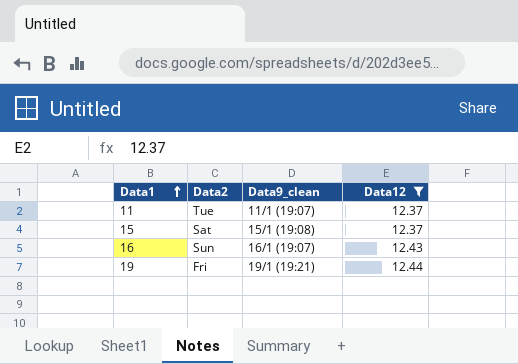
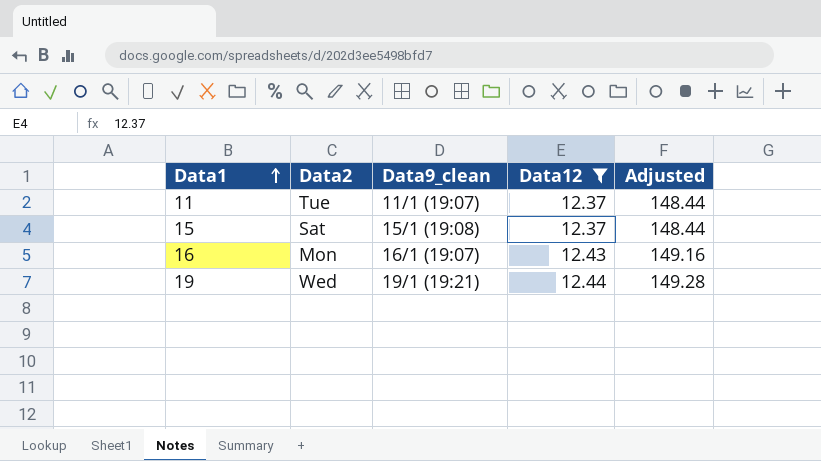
column Adjusted | formula: none -> [Data12] * 12
16 | Data2: Sun -> Mon
19 | Data2: Fri -> Wed

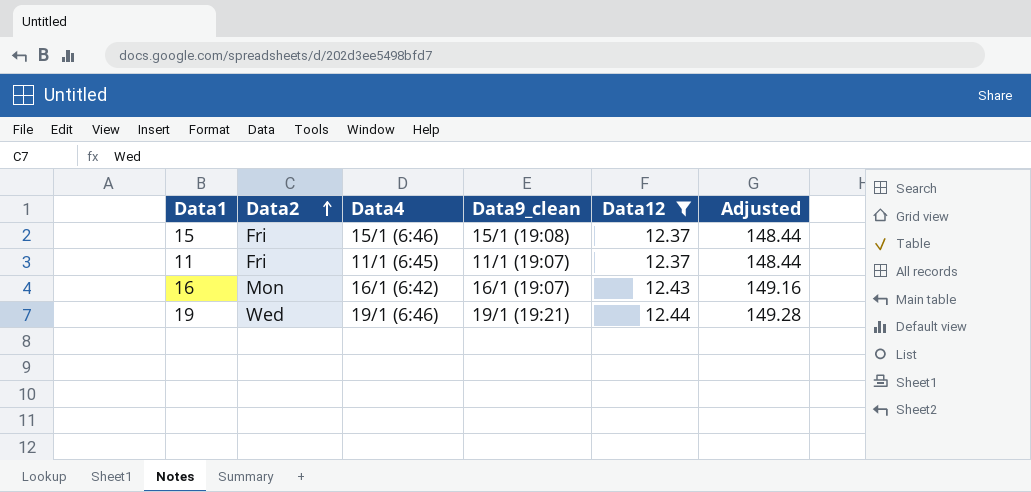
row order: Data1 ascending -> Data2 ascending
column Data4 | position: none -> 3
15 | Data2: Sat -> Fri
11 | Data2: Tue -> Fri

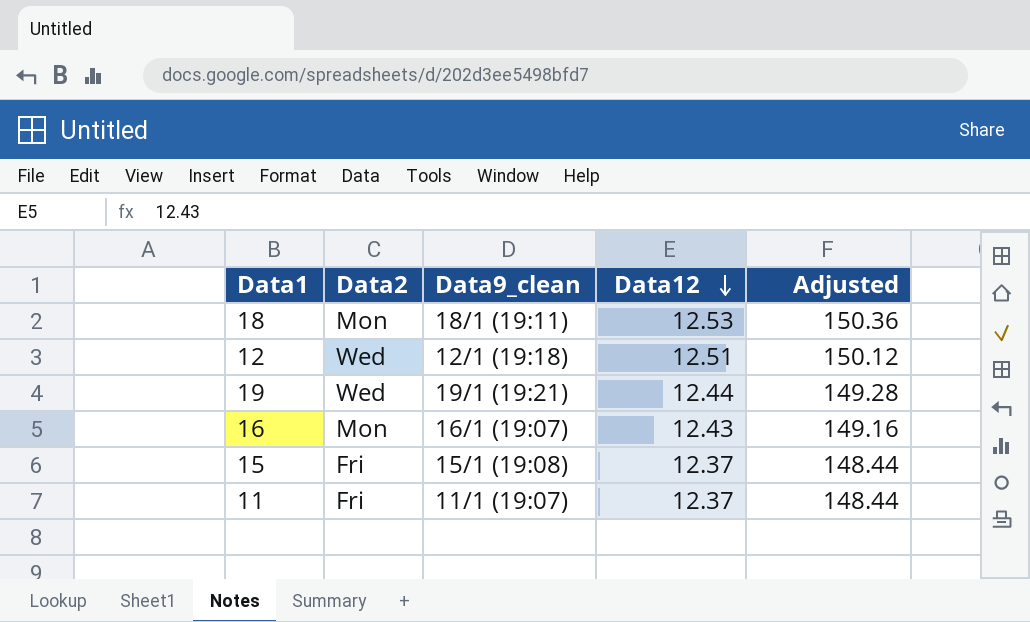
filter: Data12 <= 12.44 -> none
row order: Data2 ascending -> Data12 descending
column Data4 | position: 3 -> none

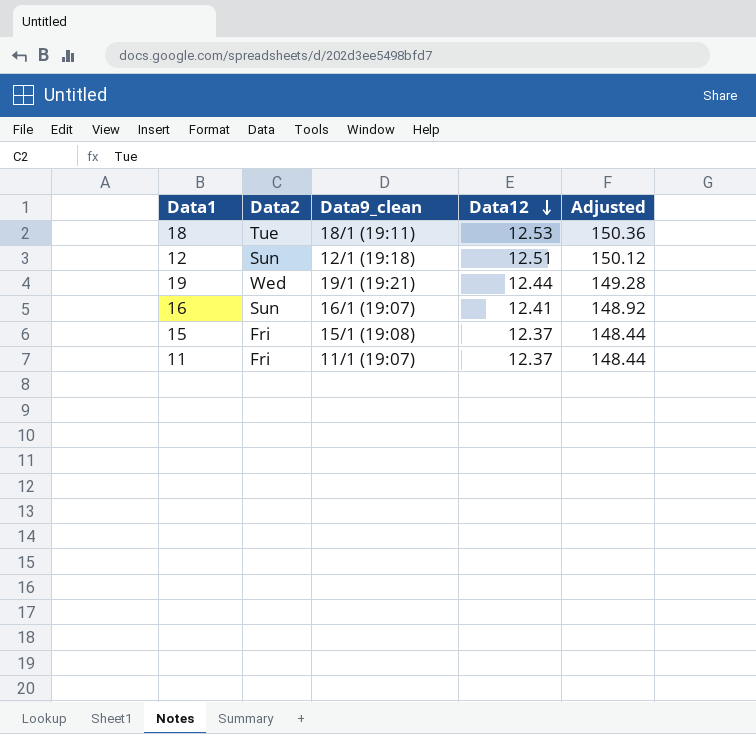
18 | Data2: Mon -> Tue
12 | Data2: Wed -> Sun
16 | Data2: Mon -> Sun
16 | Data12: 12.43 -> 12.41
16 | Adjusted: 149.16 -> 148.92

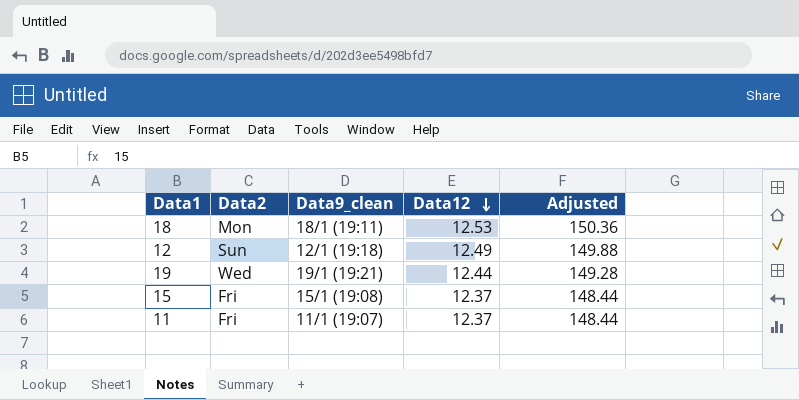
row 16: Sun | 16/1 (19:07) | 12.41 | 148.92 -> none
18 | Data2: Tue -> Mon
12 | Data12: 12.51 -> 12.49
12 | Adjusted: 150.12 -> 149.88

